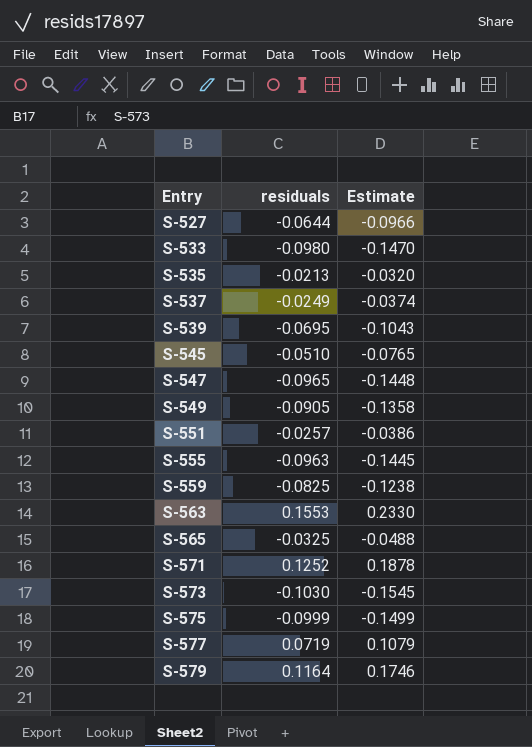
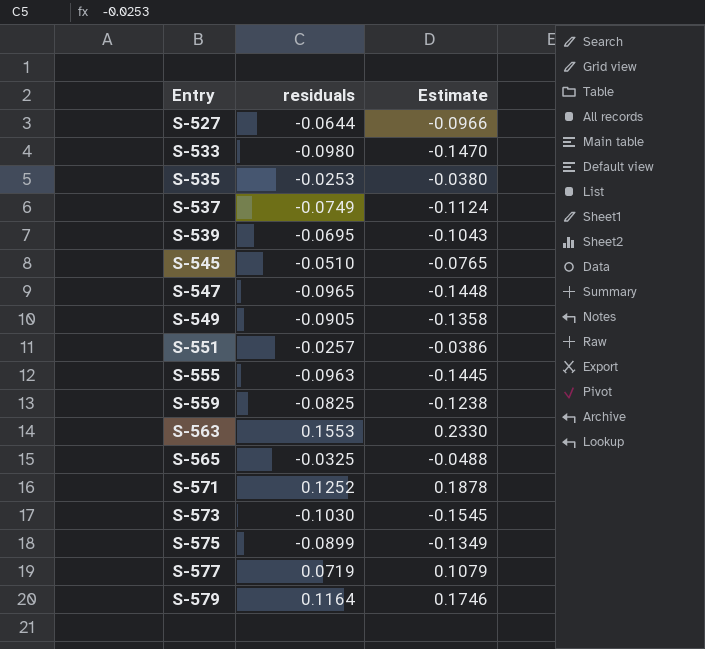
S-535 | residuals: -0.0213 -> -0.0253
S-535 | Estimate: -0.0320 -> -0.0380
S-537 | residuals: -0.0249 -> -0.0749
S-537 | Estimate: -0.0374 -> -0.1124
S-575 | residuals: -0.0999 -> -0.0899
S-575 | Estimate: -0.1499 -> -0.1349

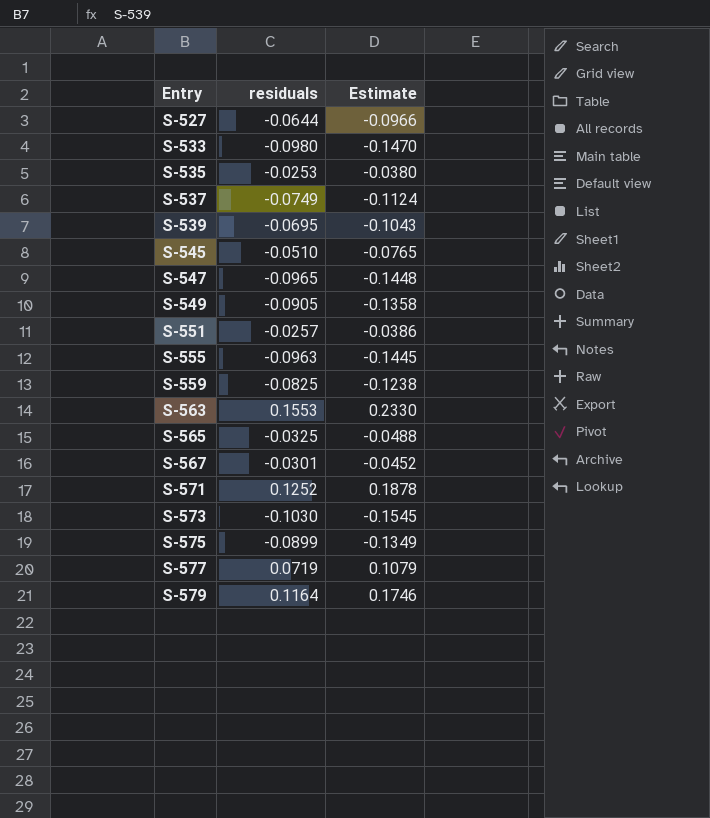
row S-567: none -> -0.0301 | -0.0452

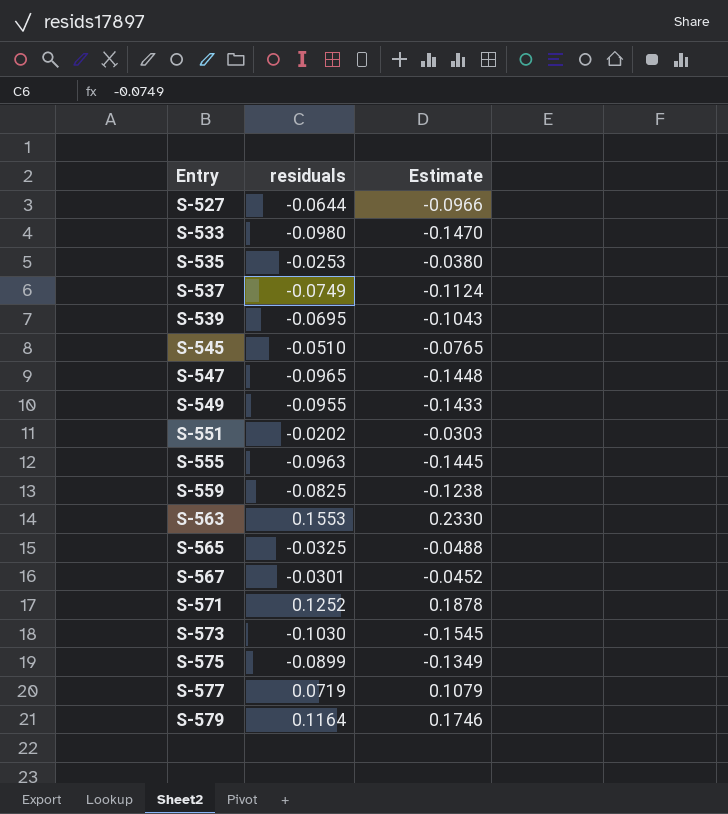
S-549 | residuals: -0.0905 -> -0.0955
S-549 | Estimate: -0.1358 -> -0.1433
S-551 | residuals: -0.0257 -> -0.0202
S-551 | Estimate: -0.0386 -> -0.0303

